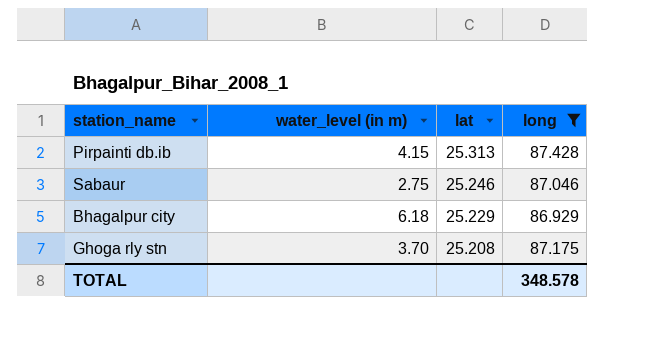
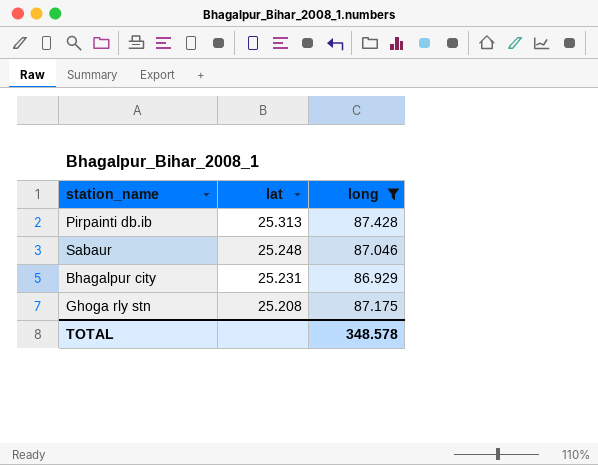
column water_level (in m) | position: 2 -> none
Sabaur | lat: 25.246 -> 25.248
Bhagalpur city | lat: 25.229 -> 25.231

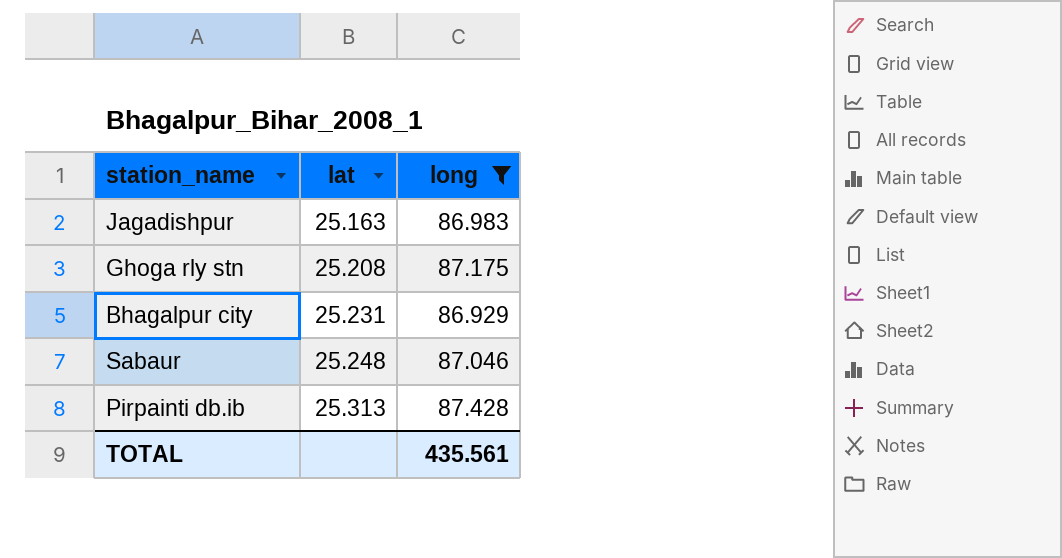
row order: lat descending -> lat ascending
row Jagadishpur: none -> 25.163 | 86.983
TOTAL | long: 348.578 -> 435.561

